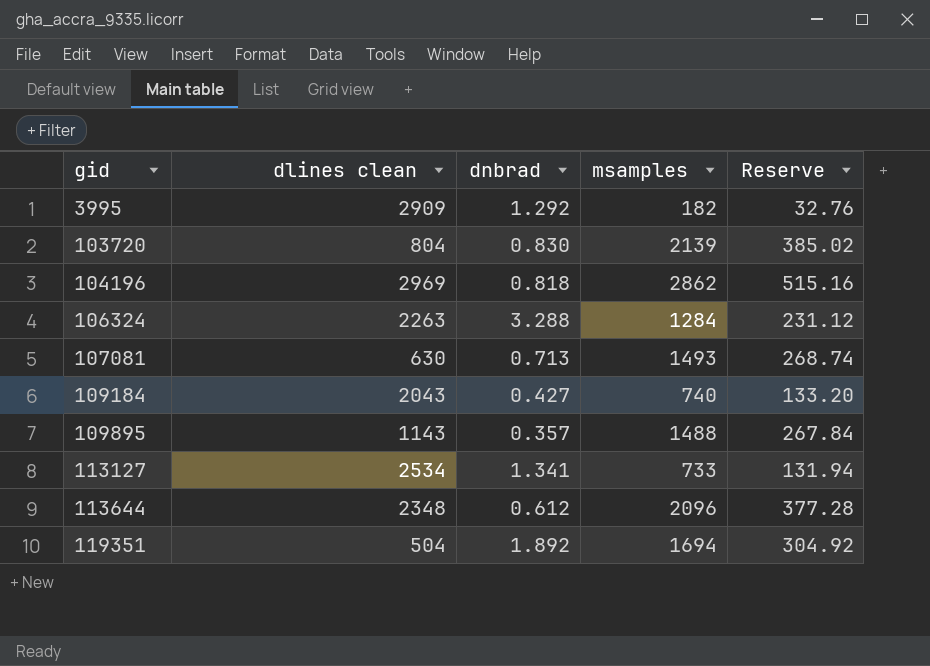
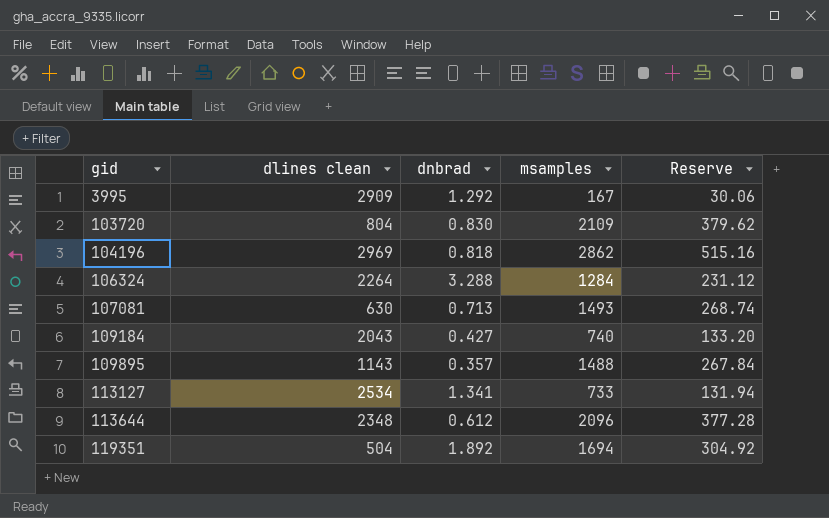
3995 | msamples: 182 -> 167
3995 | Reserve: 32.76 -> 30.06
103720 | msamples: 2139 -> 2109
103720 | Reserve: 385.02 -> 379.62
106324 | dlines clean: 2263 -> 2264

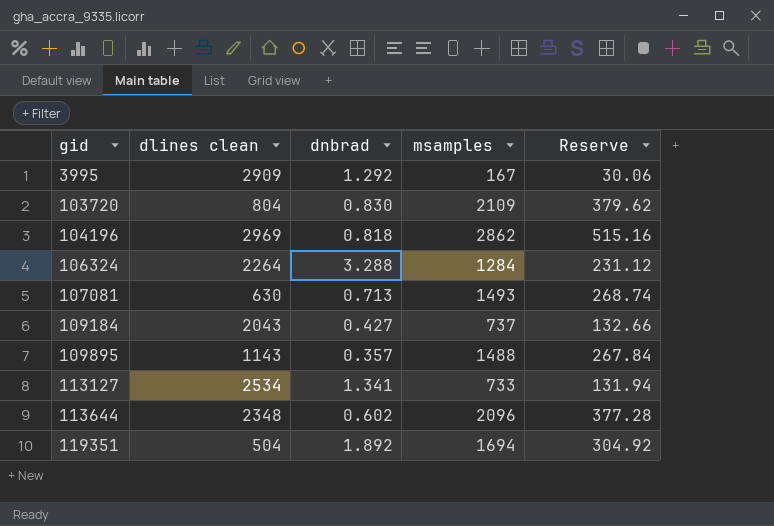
109184 | msamples: 740 -> 737
109184 | Reserve: 133.20 -> 132.66
113644 | dnbrad: 0.612 -> 0.602

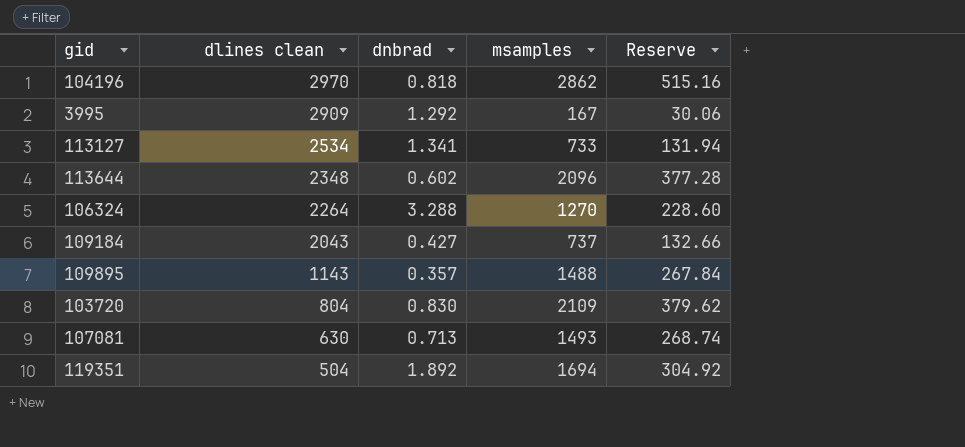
row order: gid ascending -> dlines clean descending
104196 | dlines clean: 2969 -> 2970
106324 | msamples: 1284 -> 1270
106324 | Reserve: 231.12 -> 228.60

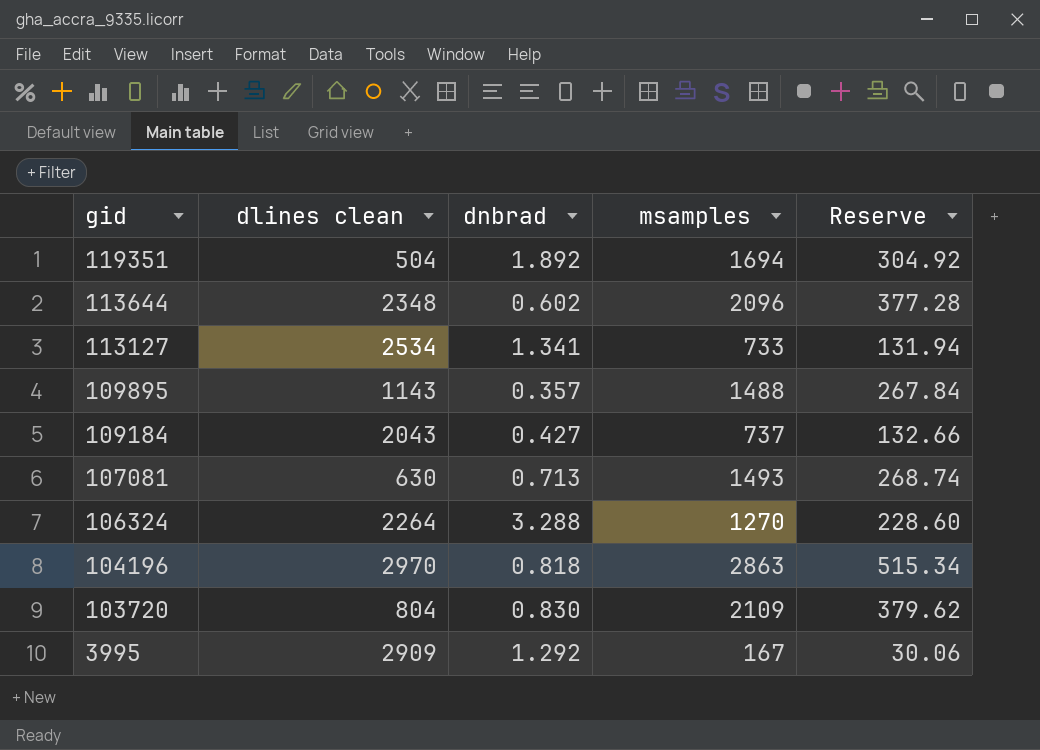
row order: dlines clean descending -> gid descending
104196 | msamples: 2862 -> 2863
104196 | Reserve: 515.16 -> 515.34

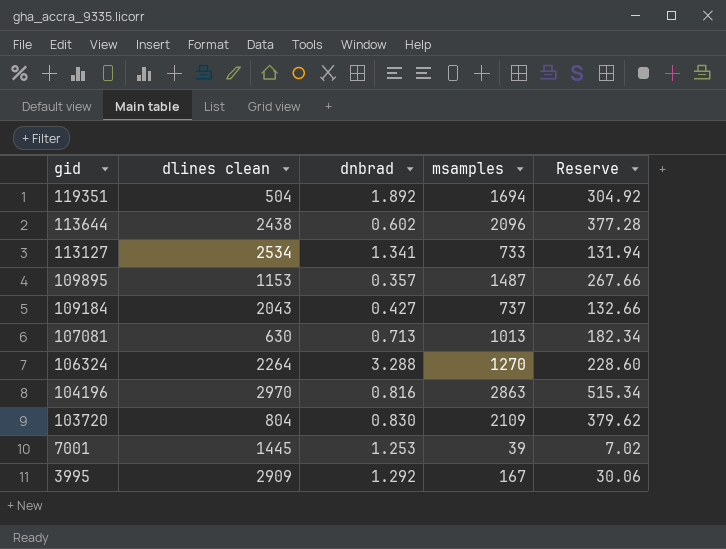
113644 | dlines clean: 2348 -> 2438
109895 | dlines clean: 1143 -> 1153
109895 | msamples: 1488 -> 1487
109895 | Reserve: 267.84 -> 267.66
107081 | msamples: 1493 -> 1013
107081 | Reserve: 268.74 -> 182.34
104196 | dnbrad: 0.818 -> 0.816
row 7001: none -> 1445 | 1.253 | 39 | 7.02

